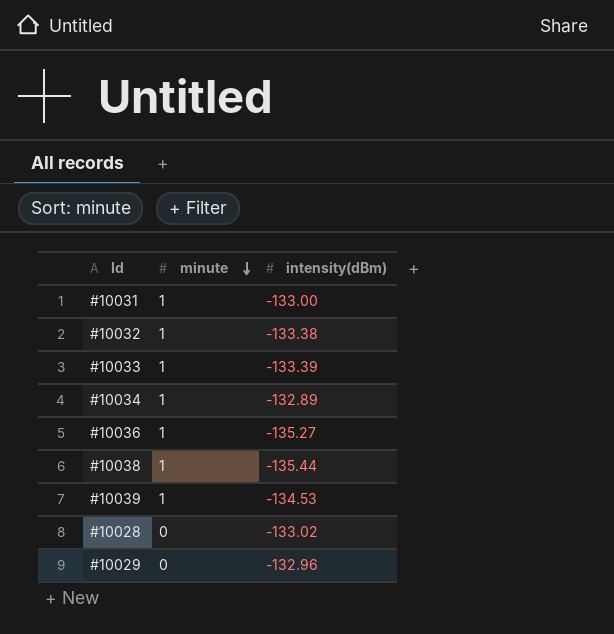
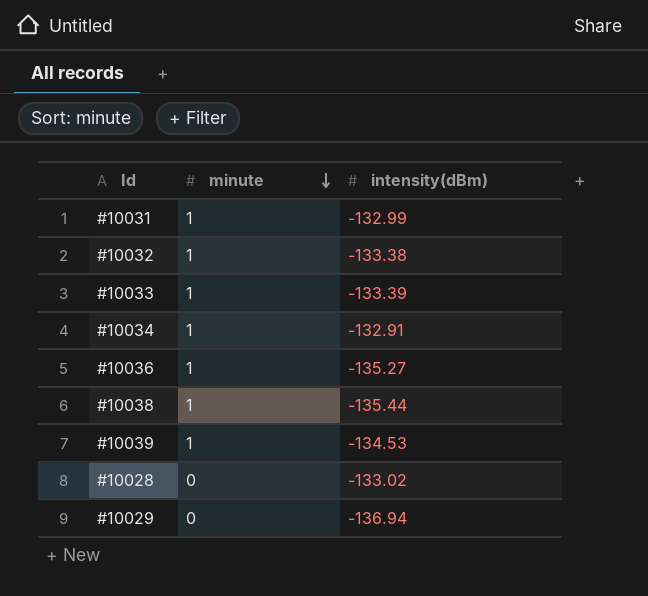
#10031 | intensity(dBm): -133.00 -> -132.99
#10034 | intensity(dBm): -132.89 -> -132.91
#10029 | intensity(dBm): -132.96 -> -136.94

